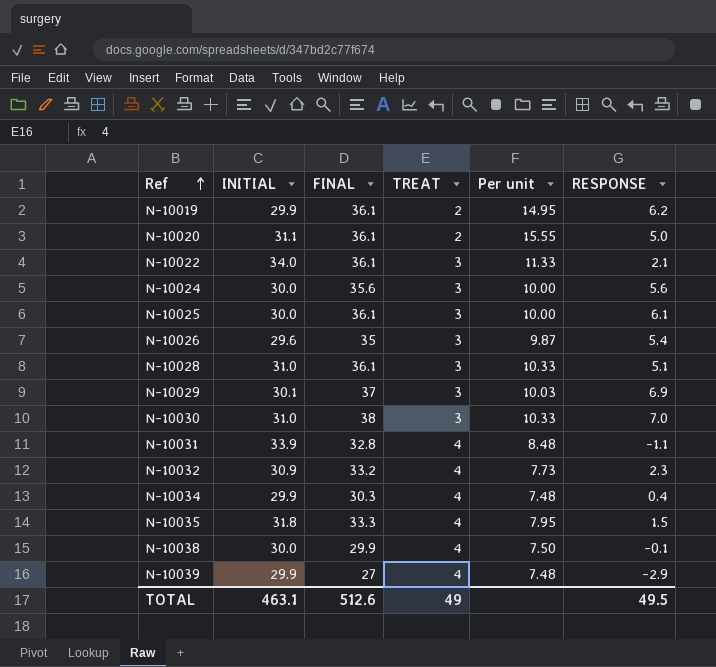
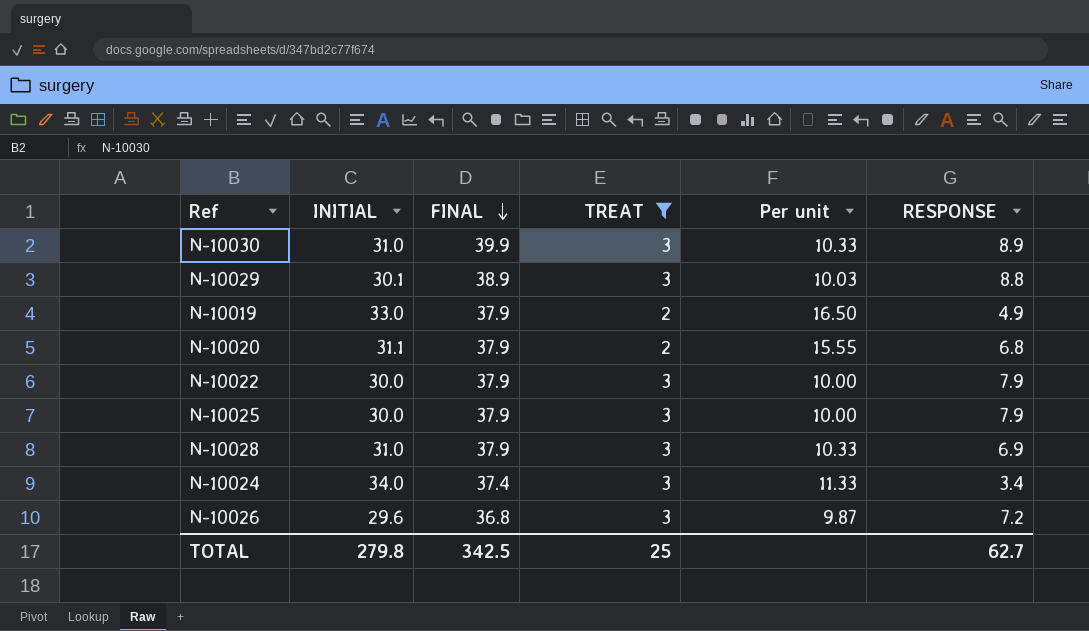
filter: none -> TREAT != 4
row order: Ref ascending -> FINAL descending
N-10030 | FINAL: 38 -> 39.9
N-10030 | RESPONSE: 7.0 -> 8.9
N-10029 | FINAL: 37 -> 38.9
N-10029 | RESPONSE: 6.9 -> 8.8
N-10019 | INITIAL: 29.9 -> 33.0
N-10019 | FINAL: 36.1 -> 37.9
N-10019 | Per unit: 14.95 -> 16.50
N-10019 | RESPONSE: 6.2 -> 4.9
N-10020 | FINAL: 36.1 -> 37.9
N-10020 | RESPONSE: 5.0 -> 6.8
N-10022 | INITIAL: 34.0 -> 30.0
N-10022 | FINAL: 36.1 -> 37.9
N-10022 | Per unit: 11.33 -> 10.00
N-10022 | RESPONSE: 2.1 -> 7.9
N-10025 | FINAL: 36.1 -> 37.9
N-10025 | RESPONSE: 6.1 -> 7.9
N-10028 | FINAL: 36.1 -> 37.9
N-10028 | RESPONSE: 5.1 -> 6.9
N-10024 | INITIAL: 30.0 -> 34.0
N-10024 | FINAL: 35.6 -> 37.4
N-10024 | Per unit: 10.00 -> 11.33
N-10024 | RESPONSE: 5.6 -> 3.4
N-10026 | FINAL: 35 -> 36.8
N-10026 | RESPONSE: 5.4 -> 7.2
TOTAL | INITIAL: 463.1 -> 279.8
TOTAL | FINAL: 512.6 -> 342.5
TOTAL | TREAT: 49 -> 25
TOTAL | RESPONSE: 49.5 -> 62.7

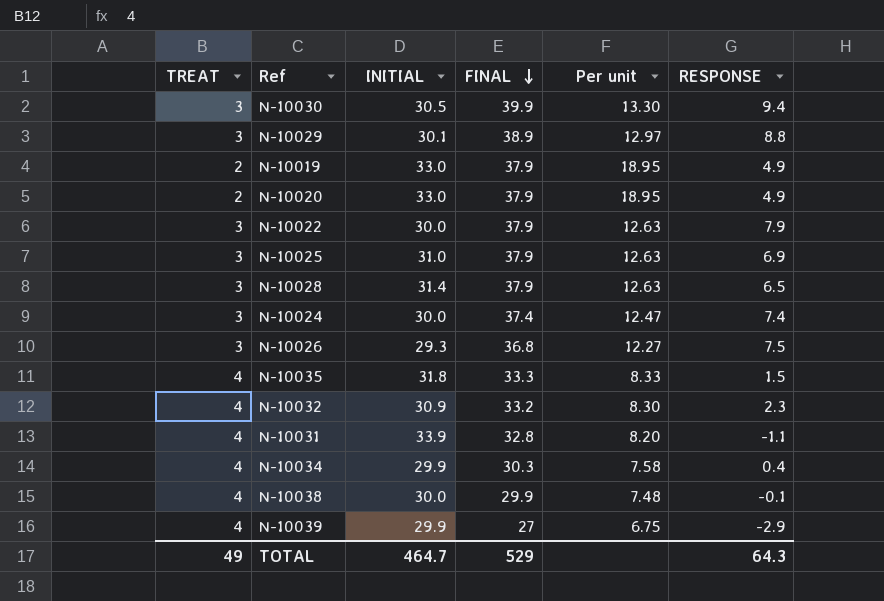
filter: TREAT != 4 -> none
column TREAT | position: 4 -> 1
column Per unit | formula: [INITIAL] / [TREAT] -> [FINAL] / [TREAT]
N-10030 | INITIAL: 31.0 -> 30.5
N-10030 | RESPONSE: 8.9 -> 9.4
N-10020 | INITIAL: 31.1 -> 33.0
N-10020 | RESPONSE: 6.8 -> 4.9
N-10025 | INITIAL: 30.0 -> 31.0
N-10025 | RESPONSE: 7.9 -> 6.9
N-10028 | INITIAL: 31.0 -> 31.4
N-10028 | RESPONSE: 6.9 -> 6.5
N-10024 | INITIAL: 34.0 -> 30.0
N-10024 | RESPONSE: 3.4 -> 7.4
N-10026 | INITIAL: 29.6 -> 29.3
N-10026 | RESPONSE: 7.2 -> 7.5
TOTAL | TREAT: 25 -> 49
TOTAL | INITIAL: 279.8 -> 464.7
TOTAL | FINAL: 342.5 -> 529
TOTAL | RESPONSE: 62.7 -> 64.3

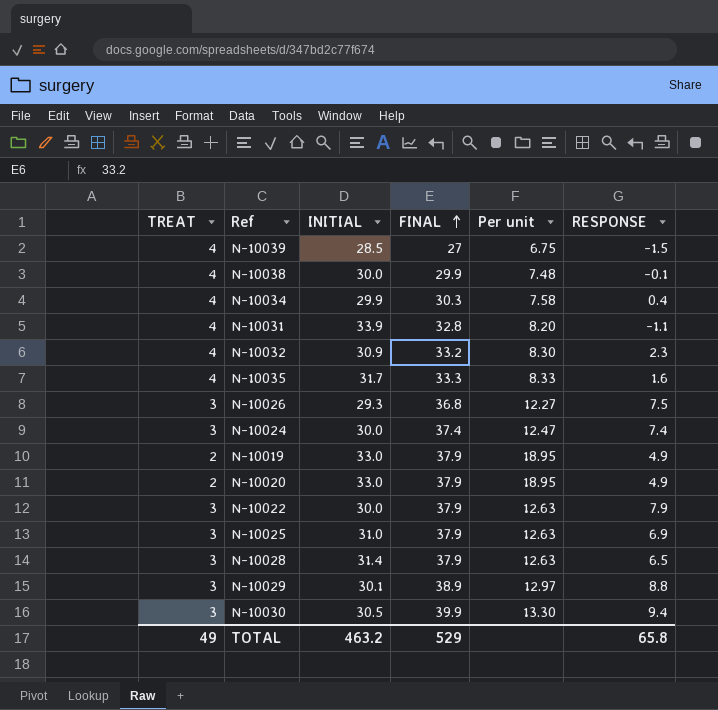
row order: FINAL descending -> FINAL ascending
N-10039 | INITIAL: 29.9 -> 28.5
N-10039 | RESPONSE: -2.9 -> -1.5
N-10035 | INITIAL: 31.8 -> 31.7
N-10035 | RESPONSE: 1.5 -> 1.6
TOTAL | INITIAL: 464.7 -> 463.2
TOTAL | RESPONSE: 64.3 -> 65.8

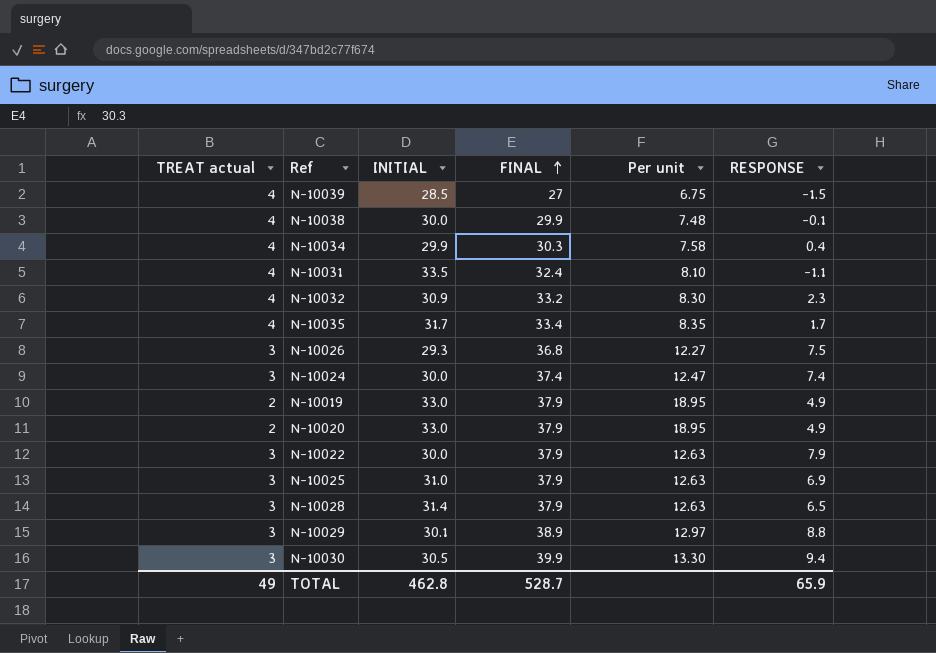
column name: TREAT -> TREAT actual
N-10031 | INITIAL: 33.9 -> 33.5
N-10031 | FINAL: 32.8 -> 32.4
N-10031 | Per unit: 8.20 -> 8.10
N-10035 | FINAL: 33.3 -> 33.4
N-10035 | Per unit: 8.33 -> 8.35
N-10035 | RESPONSE: 1.6 -> 1.7
TOTAL | INITIAL: 463.2 -> 462.8
TOTAL | FINAL: 529 -> 528.7
TOTAL | RESPONSE: 65.8 -> 65.9

